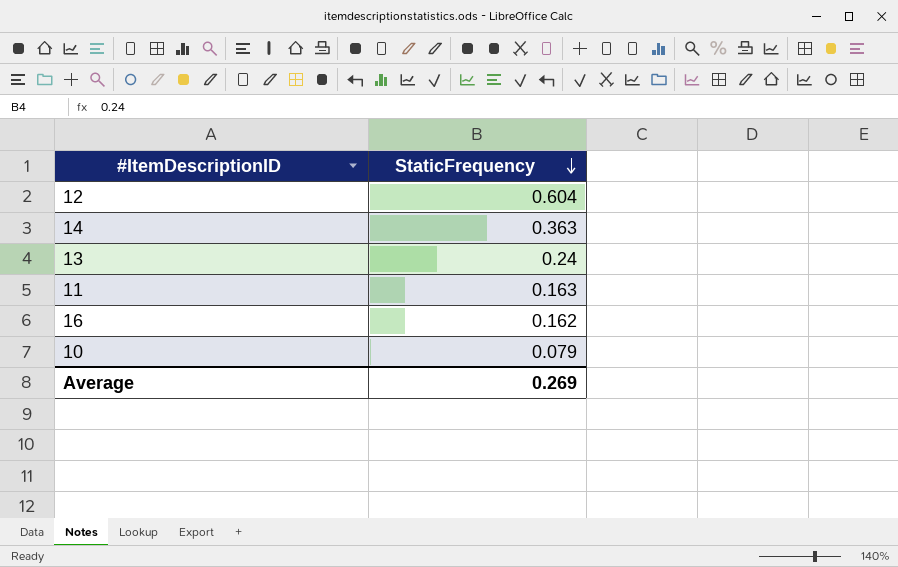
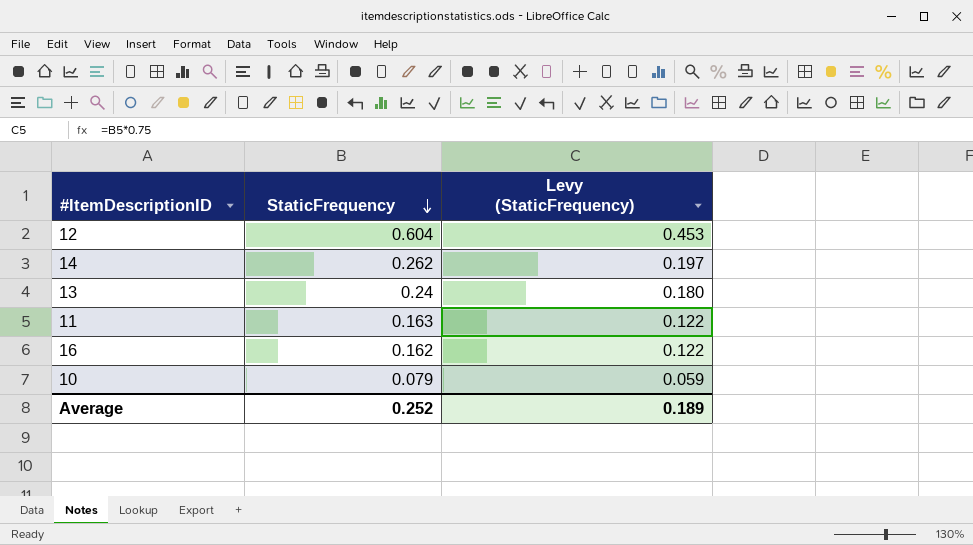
column Levy (StaticFrequency) | formula: none -> [StaticFrequency] * 0.75
14 | StaticFrequency: 0.363 -> 0.262
Average | StaticFrequency: 0.269 -> 0.252

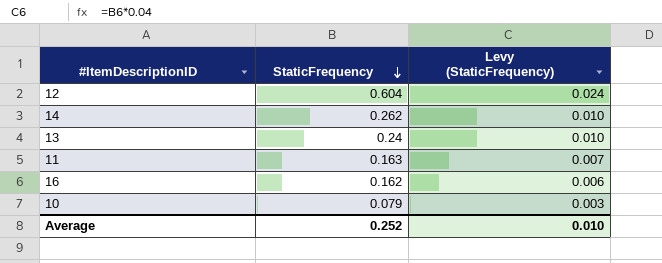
column Levy (StaticFrequency) | formula: [StaticFrequency] * 0.75 -> [StaticFrequency] * 0.04
Average | Levy (StaticFrequency): 0.189 -> 0.010

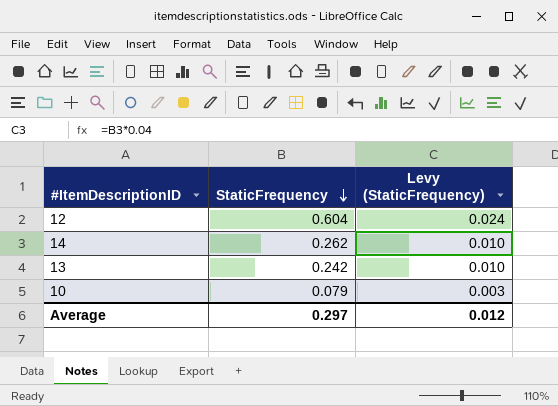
row 11: 0.163 | 0.007 -> none
row 16: 0.162 | 0.006 -> none
13 | StaticFrequency: 0.24 -> 0.242
Average | StaticFrequency: 0.252 -> 0.297
Average | Levy (StaticFrequency): 0.010 -> 0.012

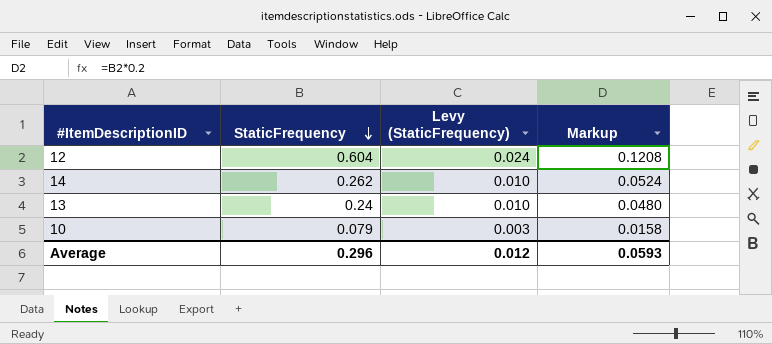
column Markup | formula: none -> [StaticFrequency] * 0.2
13 | StaticFrequency: 0.242 -> 0.24
Average | StaticFrequency: 0.297 -> 0.296

